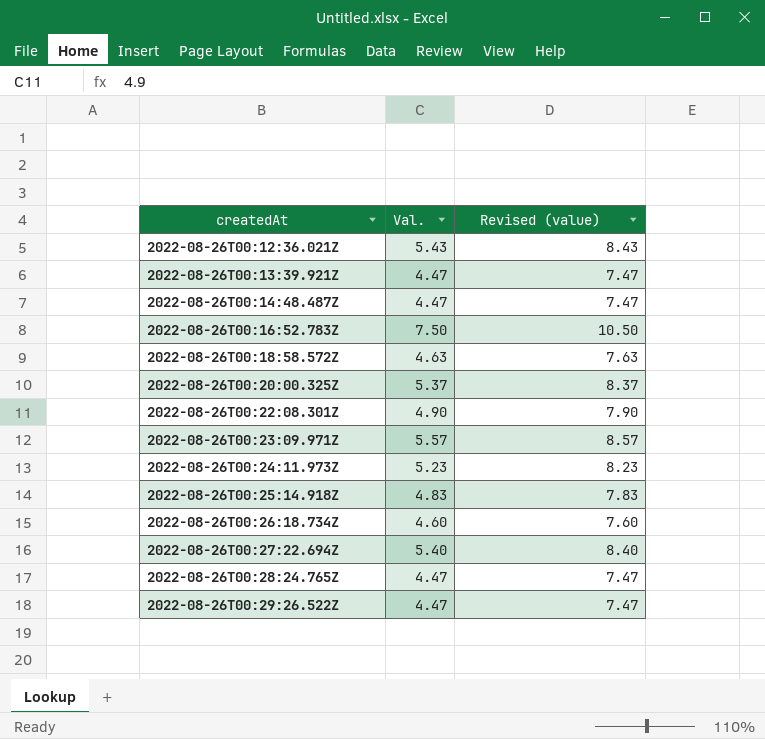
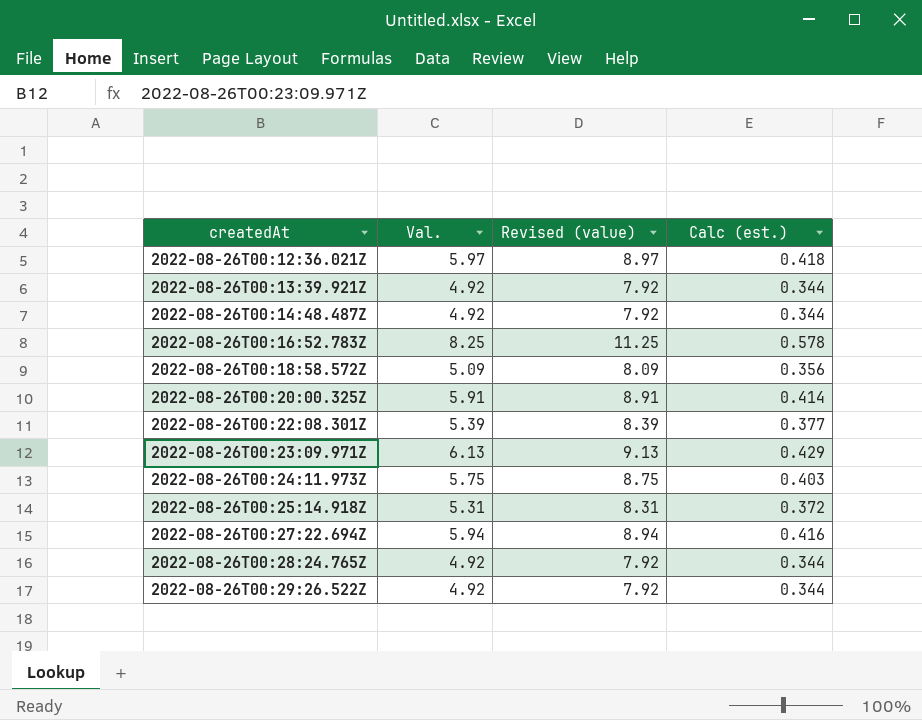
column Calc (est.) | formula: none -> [Val.] * 0.07
row 2022-08-26T00:26:18.734Z: 4.60 | 7.60 -> none
2022-08-26T00:12:36.021Z | Val.: 5.43 -> 5.97
2022-08-26T00:12:36.021Z | Revised (value): 8.43 -> 8.97
2022-08-26T00:13:39.921Z | Val.: 4.47 -> 4.92
2022-08-26T00:13:39.921Z | Revised (value): 7.47 -> 7.92
2022-08-26T00:14:48.487Z | Val.: 4.47 -> 4.92
2022-08-26T00:14:48.487Z | Revised (value): 7.47 -> 7.92
2022-08-26T00:16:52.783Z | Val.: 7.50 -> 8.25
2022-08-26T00:16:52.783Z | Revised (value): 10.50 -> 11.25
2022-08-26T00:18:58.572Z | Val.: 4.63 -> 5.09
2022-08-26T00:18:58.572Z | Revised (value): 7.63 -> 8.09
2022-08-26T00:20:00.325Z | Val.: 5.37 -> 5.91
2022-08-26T00:20:00.325Z | Revised (value): 8.37 -> 8.91
2022-08-26T00:22:08.301Z | Val.: 4.90 -> 5.39
2022-08-26T00:22:08.301Z | Revised (value): 7.90 -> 8.39
2022-08-26T00:23:09.971Z | Val.: 5.57 -> 6.13
2022-08-26T00:23:09.971Z | Revised (value): 8.57 -> 9.13
2022-08-26T00:24:11.973Z | Val.: 5.23 -> 5.75
2022-08-26T00:24:11.973Z | Revised (value): 8.23 -> 8.75
2022-08-26T00:25:14.918Z | Val.: 4.83 -> 5.31
2022-08-26T00:25:14.918Z | Revised (value): 7.83 -> 8.31
2022-08-26T00:27:22.694Z | Val.: 5.40 -> 5.94
2022-08-26T00:27:22.694Z | Revised (value): 8.40 -> 8.94
2022-08-26T00:28:24.765Z | Val.: 4.47 -> 4.92
2022-08-26T00:28:24.765Z | Revised (value): 7.47 -> 7.92
2022-08-26T00:29:26.522Z | Val.: 4.47 -> 4.92
2022-08-26T00:29:26.522Z | Revised (value): 7.47 -> 7.92

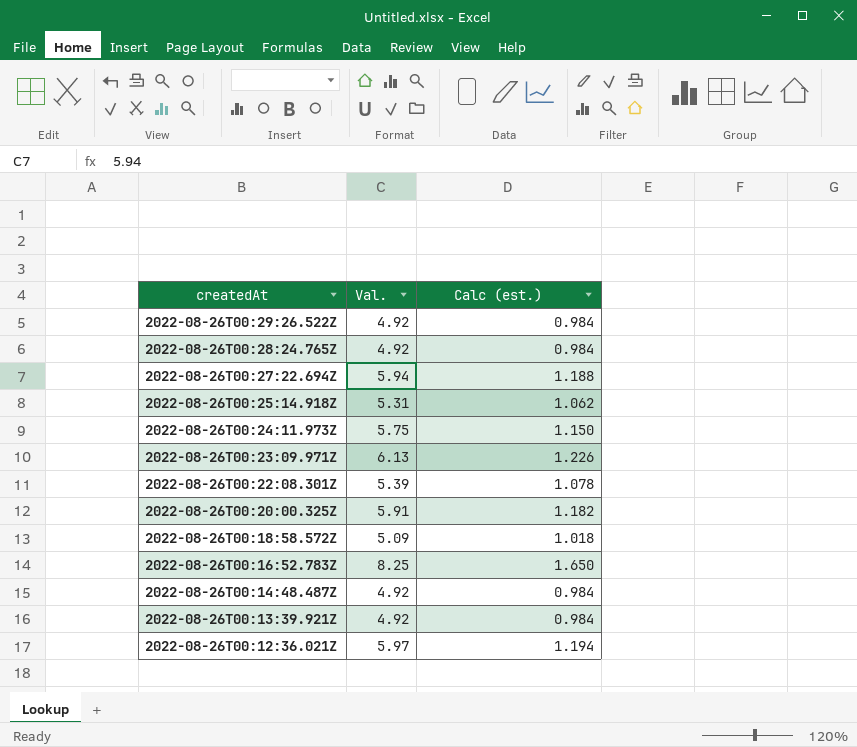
row order: createdAt ascending -> createdAt descending
column Revised (value) | formula: [Val.] + 3 -> none
column Calc (est.) | formula: [Val.] * 0.07 -> [Val.] * 0.2

